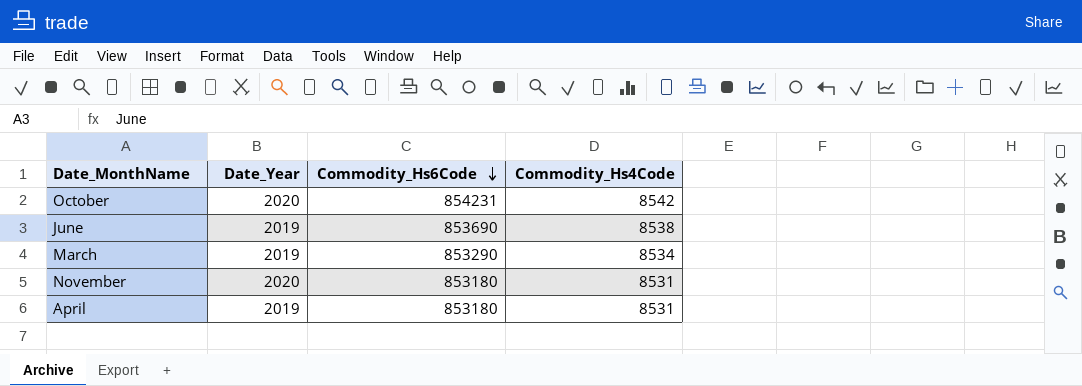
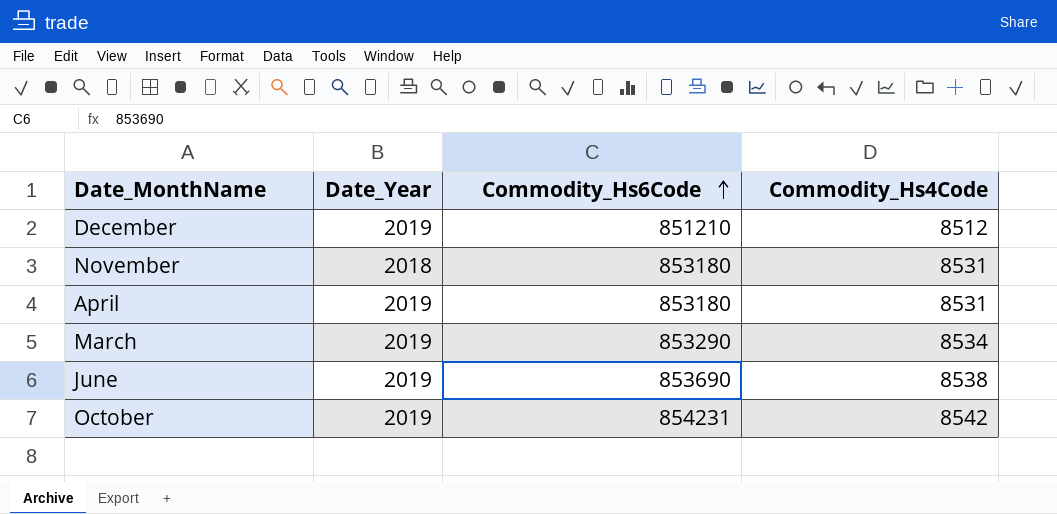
row order: Commodity_Hs6Code descending -> Commodity_Hs6Code ascending
row December: none -> 2019 | 851210 | 8512
November | Date_Year: 2020 -> 2018
October | Date_Year: 2020 -> 2019

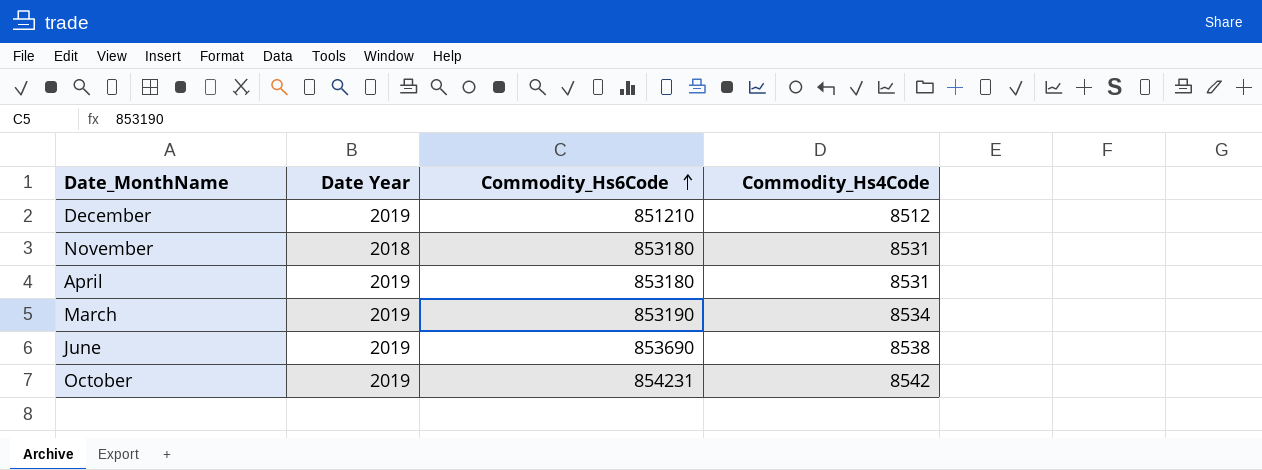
column name: Date_Year -> Date Year
March | Commodity_Hs6Code: 853290 -> 853190

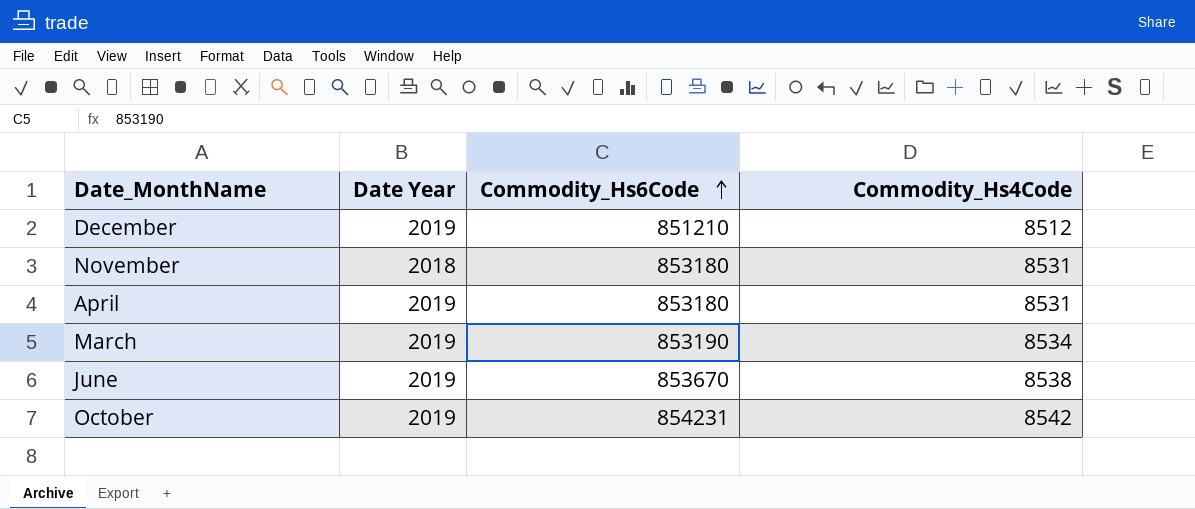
June | Commodity_Hs6Code: 853690 -> 853670

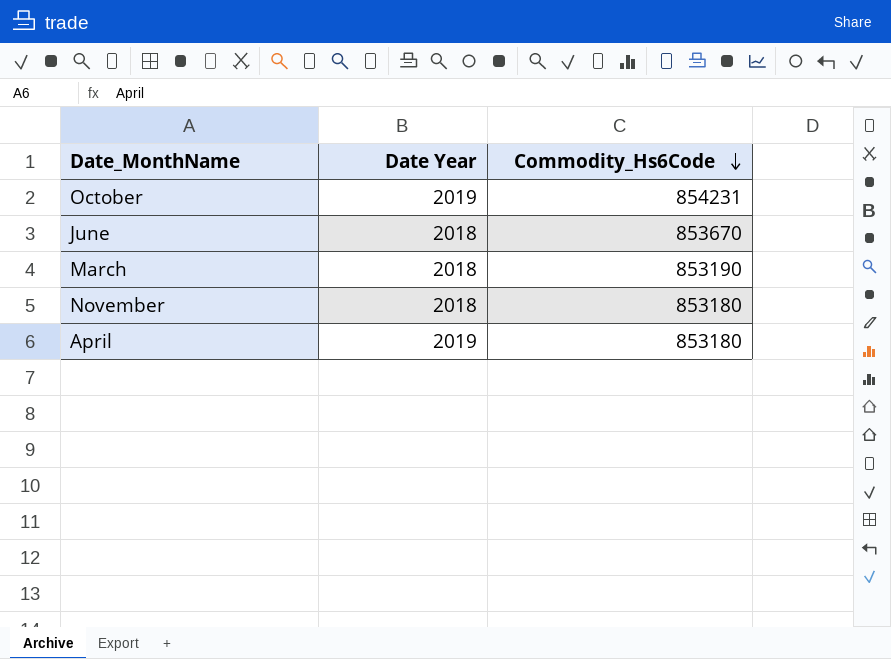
row order: Commodity_Hs6Code ascending -> Commodity_Hs6Code descending
column Commodity_Hs4Code | position: 4 -> none
row December: 2019 | 851210 | 8512 -> none
June | Date Year: 2019 -> 2018
March | Date Year: 2019 -> 2018

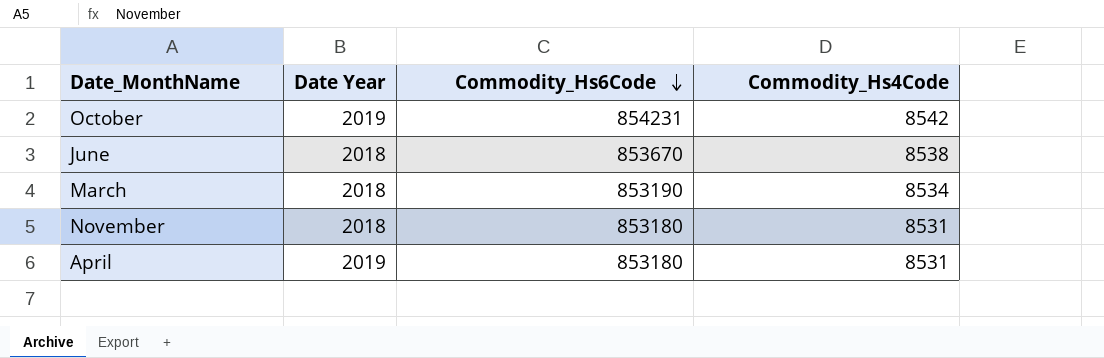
column Commodity_Hs4Code | position: none -> 4

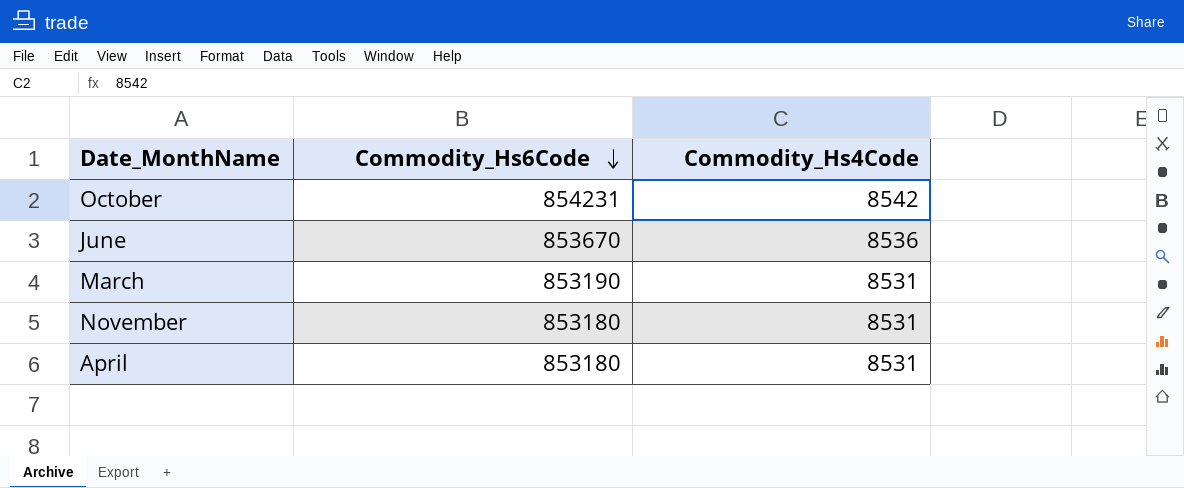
column Date Year | position: 2 -> none
June | Commodity_Hs4Code: 8538 -> 8536
March | Commodity_Hs4Code: 8534 -> 8531

